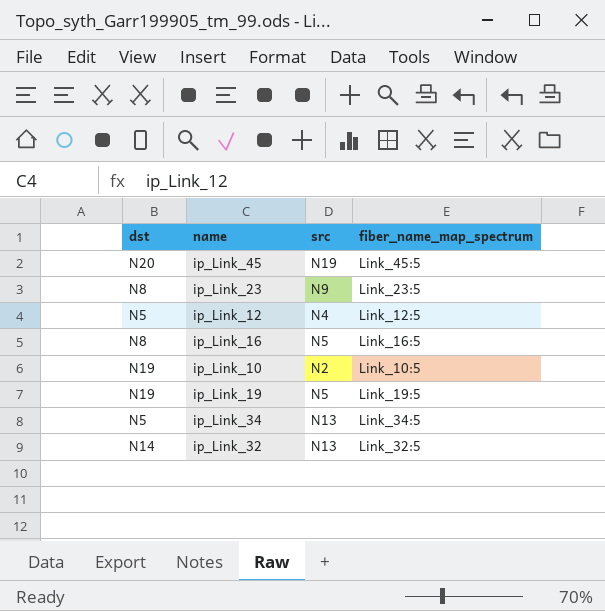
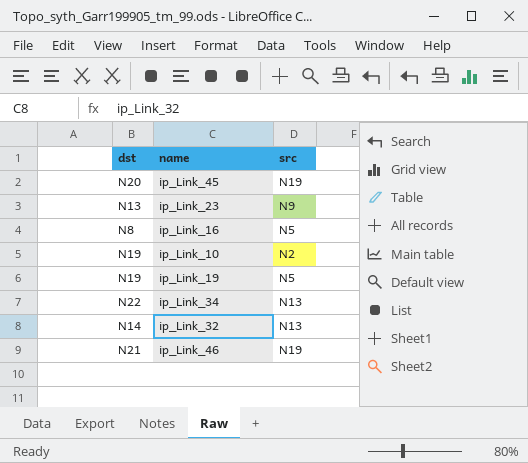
column fiber_name_map_spectrum | position: 4 -> none
row ip_Link_12: N5 | N4 | Link_12:5 -> none
ip_Link_23 | dst: N8 -> N13
ip_Link_34 | dst: N5 -> N22
row ip_Link_46: none -> N21 | N19

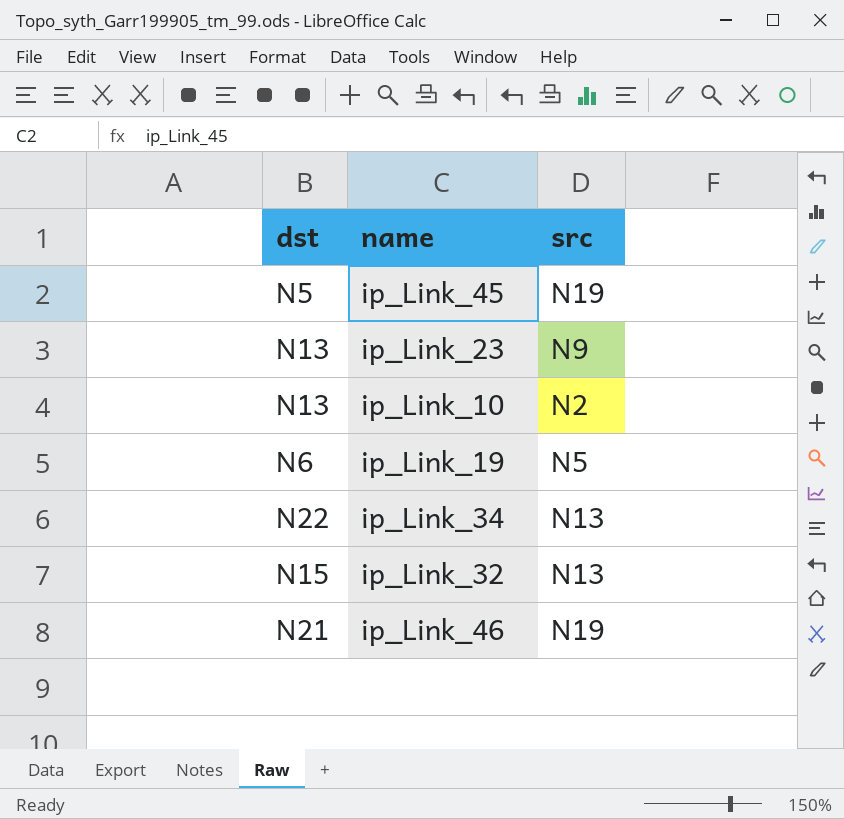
row ip_Link_16: N8 | N5 -> none
ip_Link_45 | dst: N20 -> N5
ip_Link_10 | dst: N19 -> N13
ip_Link_19 | dst: N19 -> N6
ip_Link_32 | dst: N14 -> N15

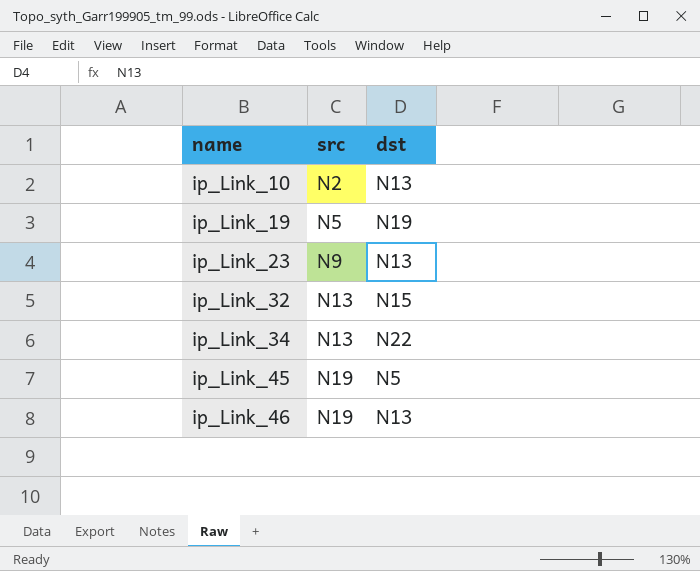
row order: none -> name ascending
column dst | position: 1 -> 3
ip_Link_19 | dst: N6 -> N19
ip_Link_46 | dst: N21 -> N13

